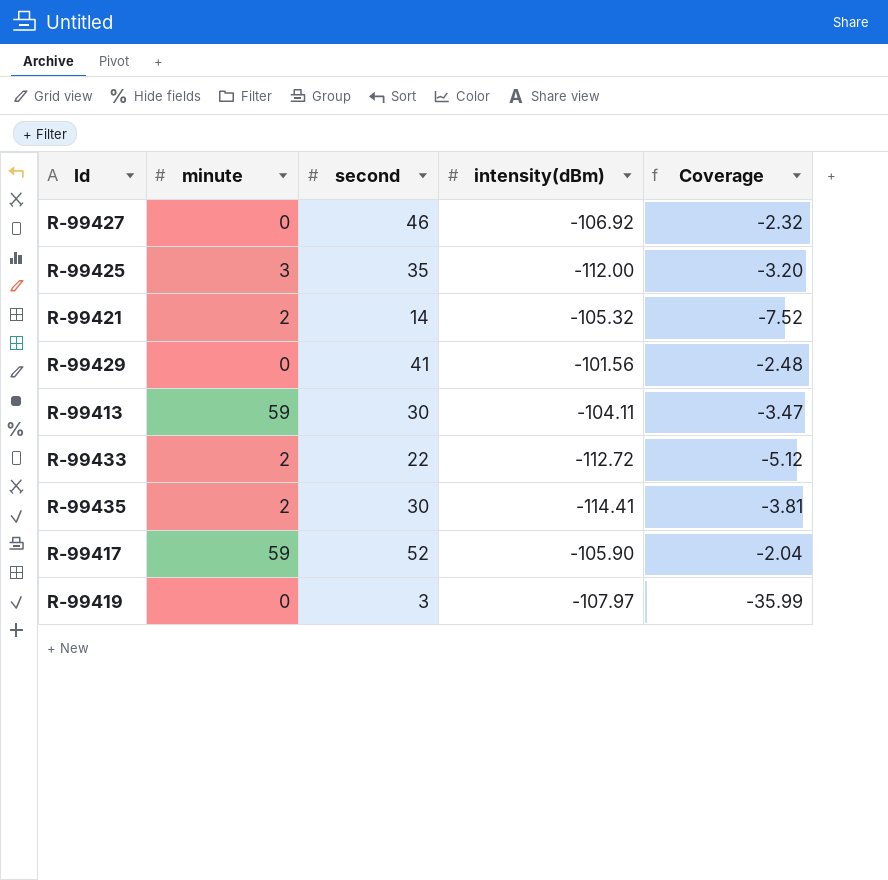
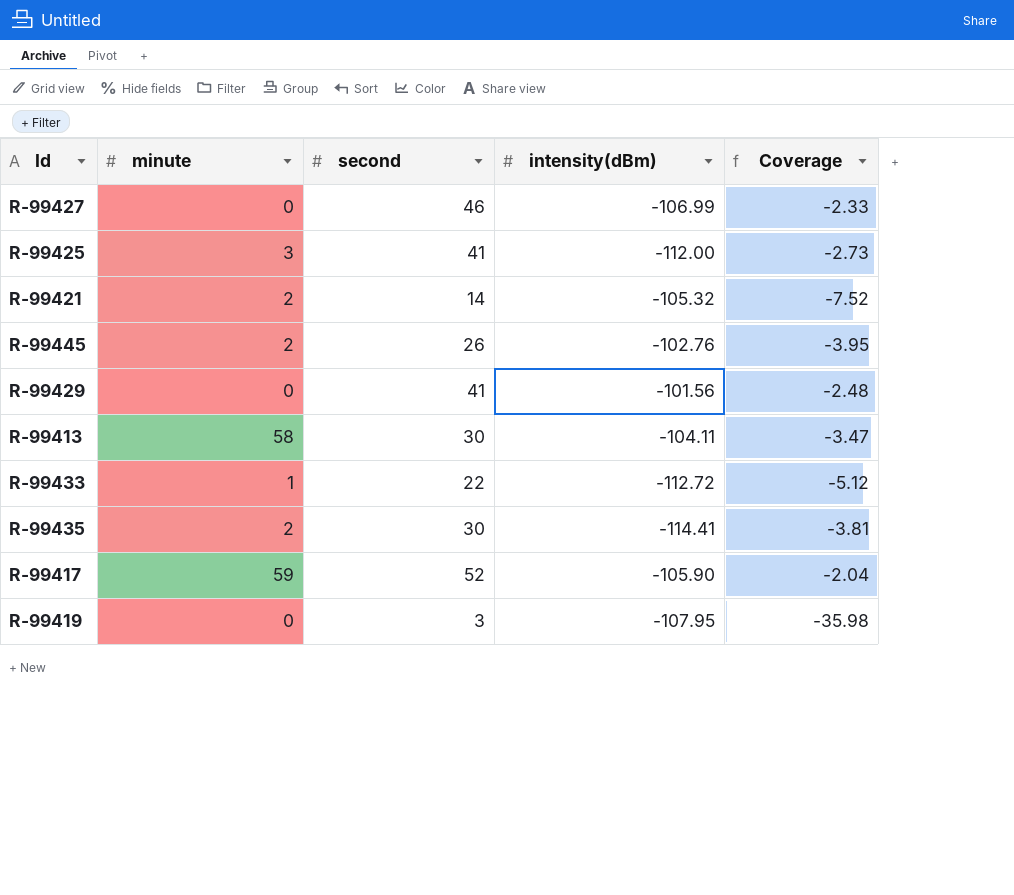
R-99427 | intensity(dBm): -106.92 -> -106.99
R-99427 | Coverage: -2.32 -> -2.33
R-99425 | second: 35 -> 41
R-99425 | Coverage: -3.20 -> -2.73
row R-99445: none -> 2 | 26 | -102.76 | -3.95
R-99413 | minute: 59 -> 58
R-99433 | minute: 2 -> 1
R-99419 | intensity(dBm): -107.97 -> -107.95
R-99419 | Coverage: -35.99 -> -35.98

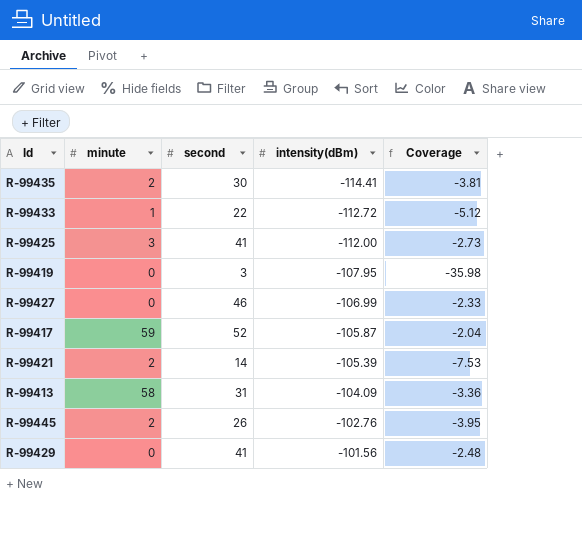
row order: none -> intensity(dBm) ascending
R-99417 | intensity(dBm): -105.90 -> -105.87
R-99421 | intensity(dBm): -105.32 -> -105.39
R-99421 | Coverage: -7.52 -> -7.53
R-99413 | second: 30 -> 31
R-99413 | intensity(dBm): -104.11 -> -104.09
R-99413 | Coverage: -3.47 -> -3.36

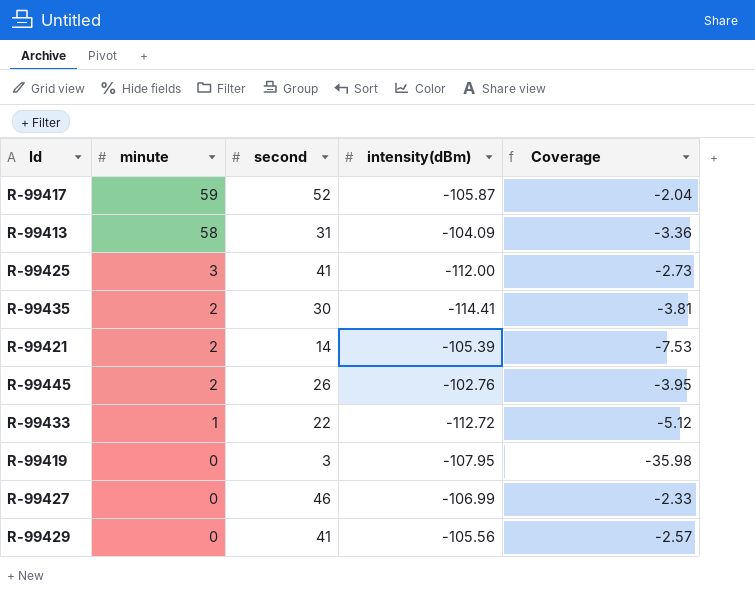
row order: intensity(dBm) ascending -> minute descending
R-99429 | intensity(dBm): -101.56 -> -105.56
R-99429 | Coverage: -2.48 -> -2.57

